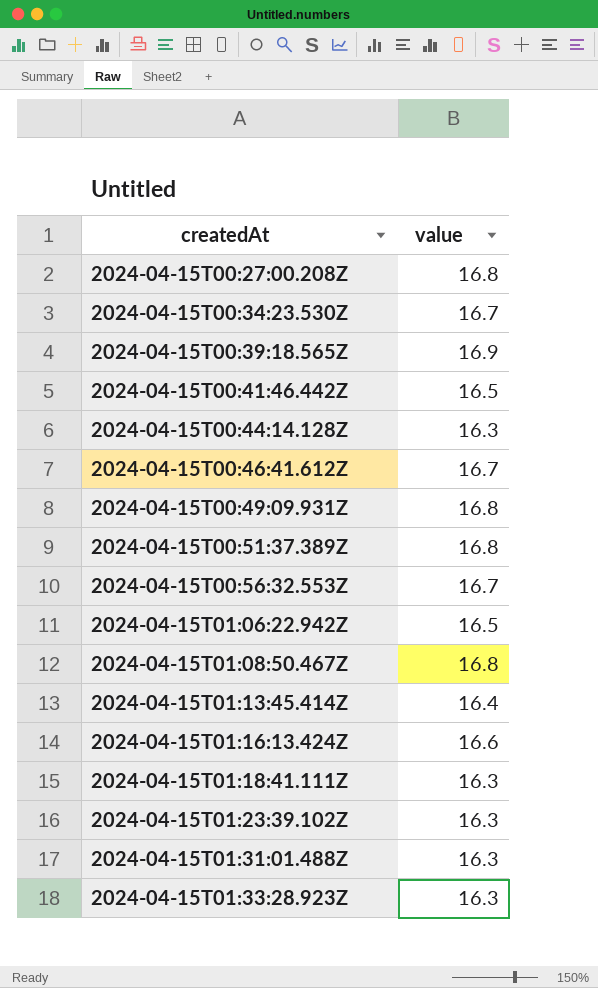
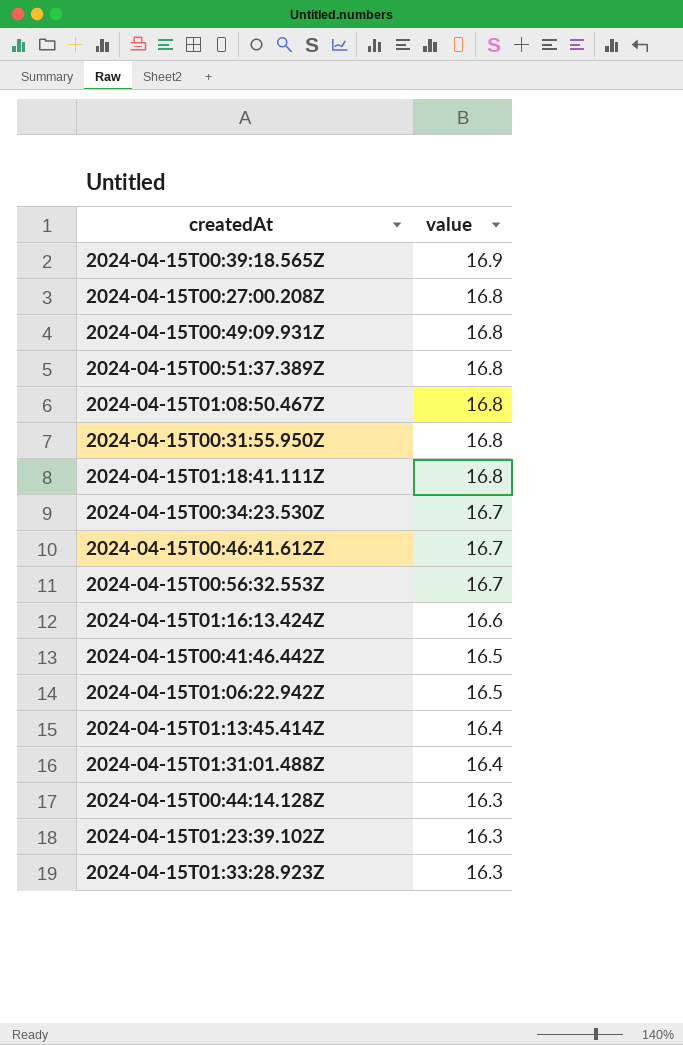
row order: createdAt ascending -> value descending
row 2024-04-15T00:31:55.950Z: none -> 16.8
2024-04-15T01:18:41.111Z | value: 16.3 -> 16.8
2024-04-15T01:31:01.488Z | value: 16.3 -> 16.4

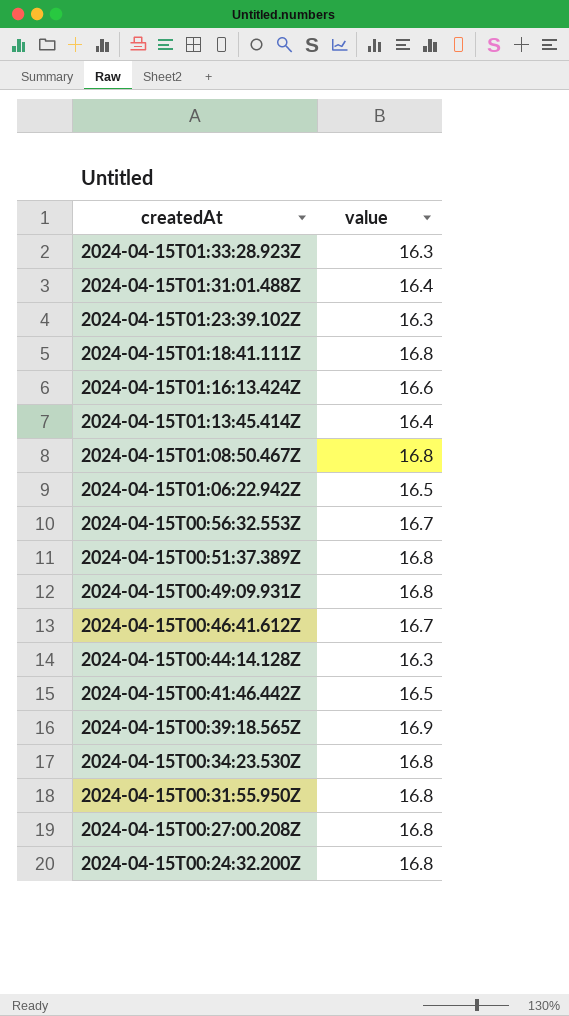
row order: value descending -> createdAt descending
2024-04-15T00:34:23.530Z | value: 16.7 -> 16.8
row 2024-04-15T00:24:32.200Z: none -> 16.8

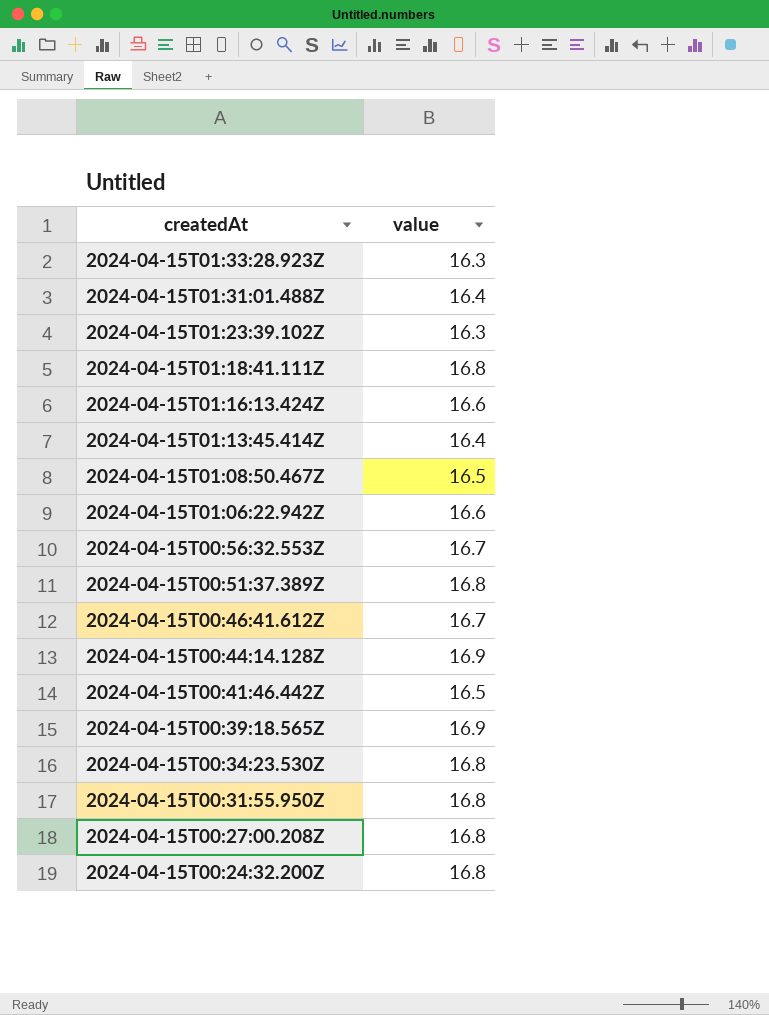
row 2024-04-15T00:49:09.931Z: 16.8 -> none
2024-04-15T01:08:50.467Z | value: 16.8 -> 16.5
2024-04-15T01:06:22.942Z | value: 16.5 -> 16.6
2024-04-15T00:44:14.128Z | value: 16.3 -> 16.9

